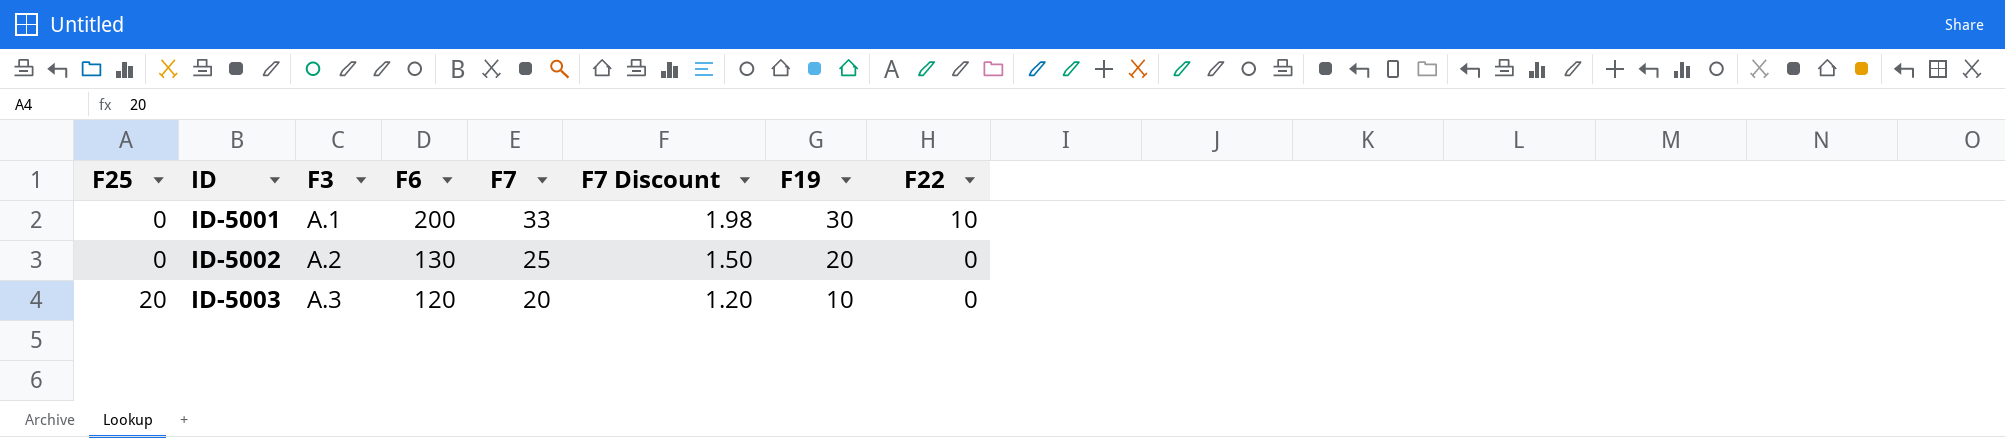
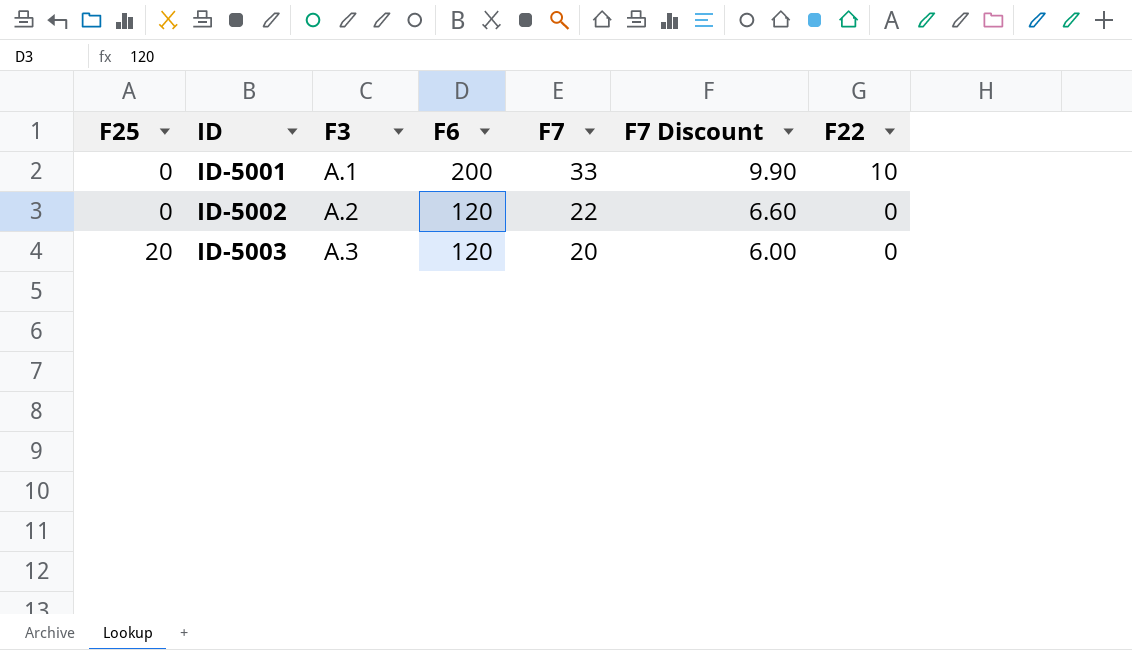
column F19 | position: 7 -> none
column F7 Discount | formula: [F7] * 0.06 -> [F7] * 0.3
ID-5002 | F6: 130 -> 120
ID-5002 | F7: 25 -> 22

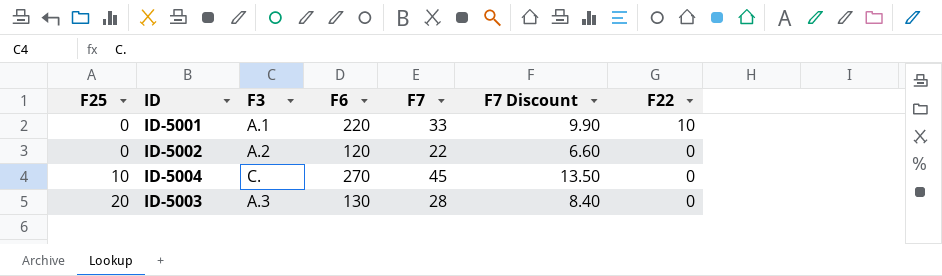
ID-5001 | F6: 200 -> 220
row ID-5004: none -> 10 | C. | 270 | 45 | 13.50 | 0
ID-5003 | F6: 120 -> 130
ID-5003 | F7: 20 -> 28
ID-5003 | F7 Discount: 6.00 -> 8.40

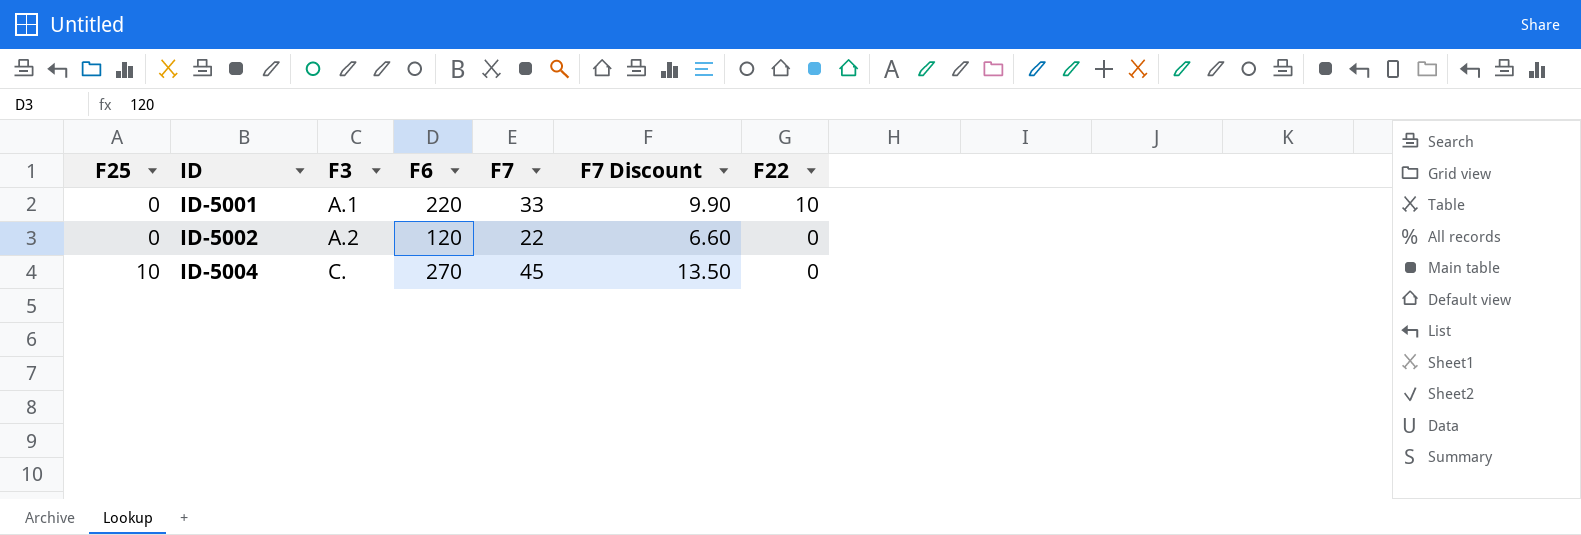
row ID-5003: 20 | A.3 | 130 | 28 | 8.40 | 0 -> none

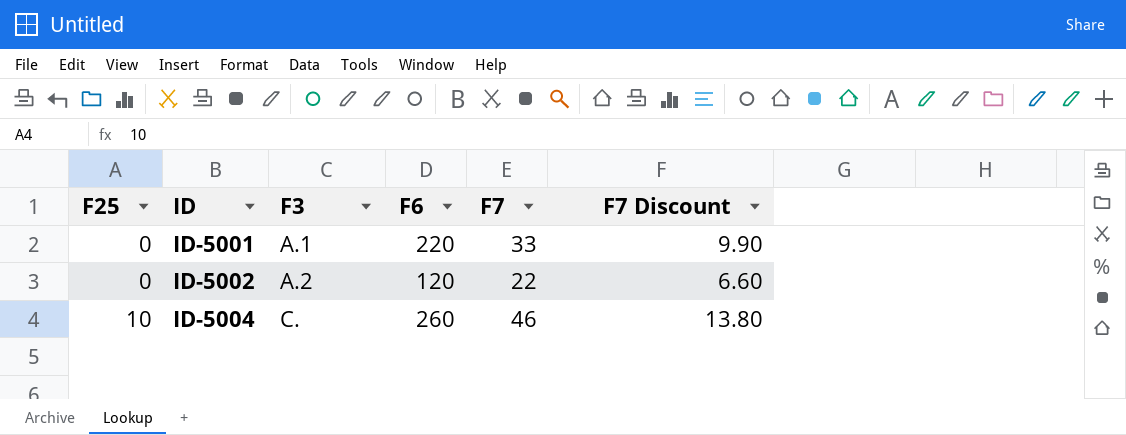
column F22 | position: 7 -> none
ID-5004 | F6: 270 -> 260
ID-5004 | F7: 45 -> 46
ID-5004 | F7 Discount: 13.50 -> 13.80

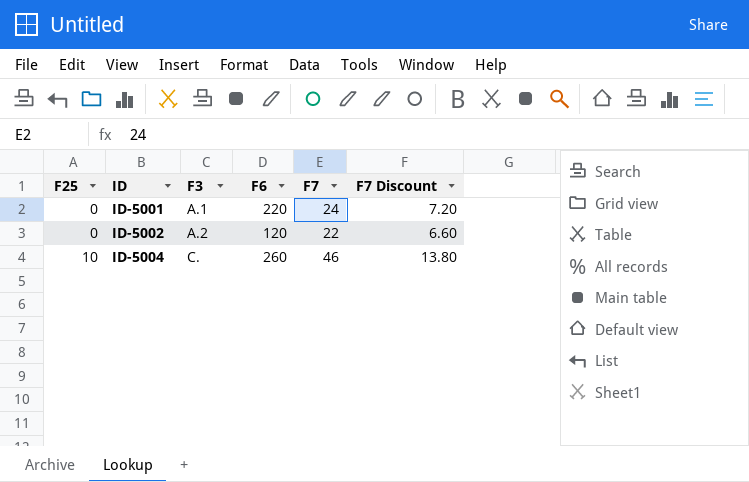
ID-5001 | F7: 33 -> 24
ID-5001 | F7 Discount: 9.90 -> 7.20

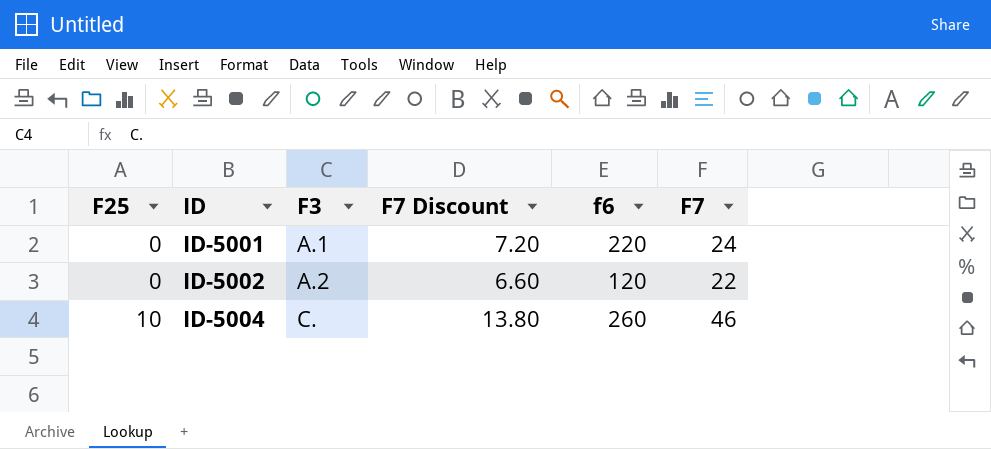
column F7 Discount | position: 6 -> 4
column name: F6 -> f6

